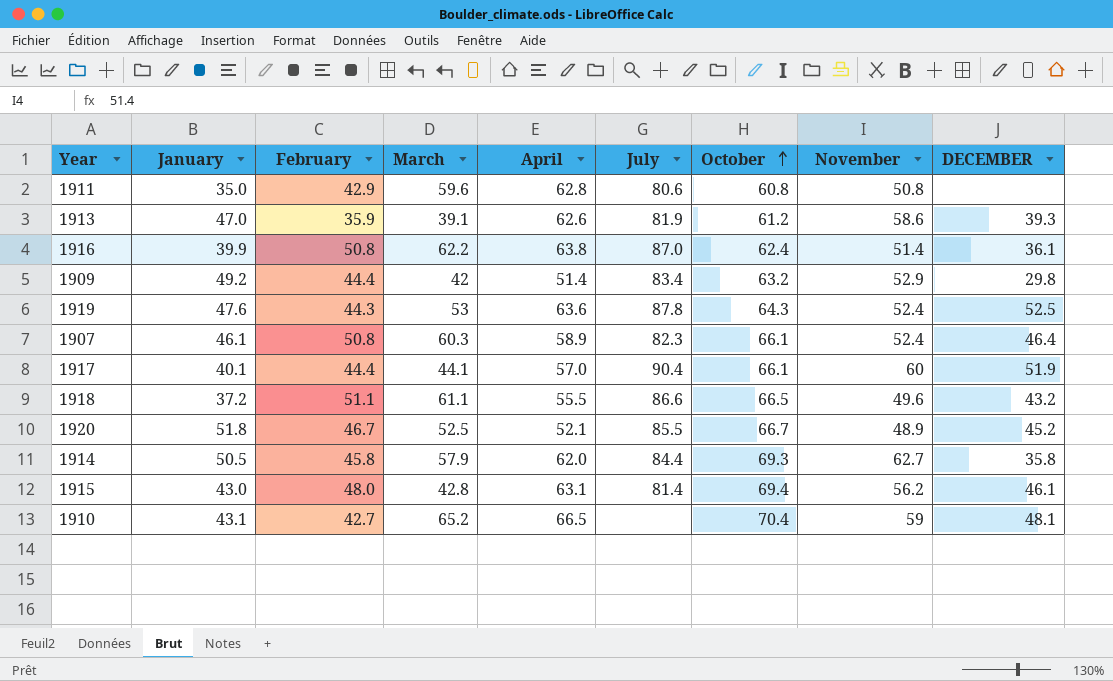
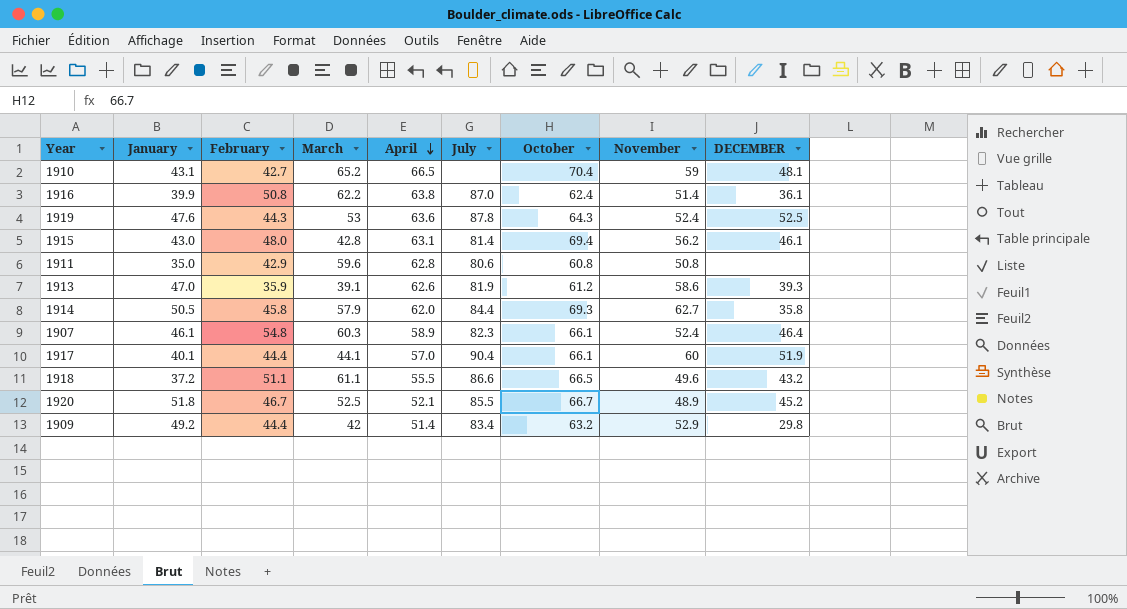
row order: October ascending -> April descending
1907 | February: 50.8 -> 54.8

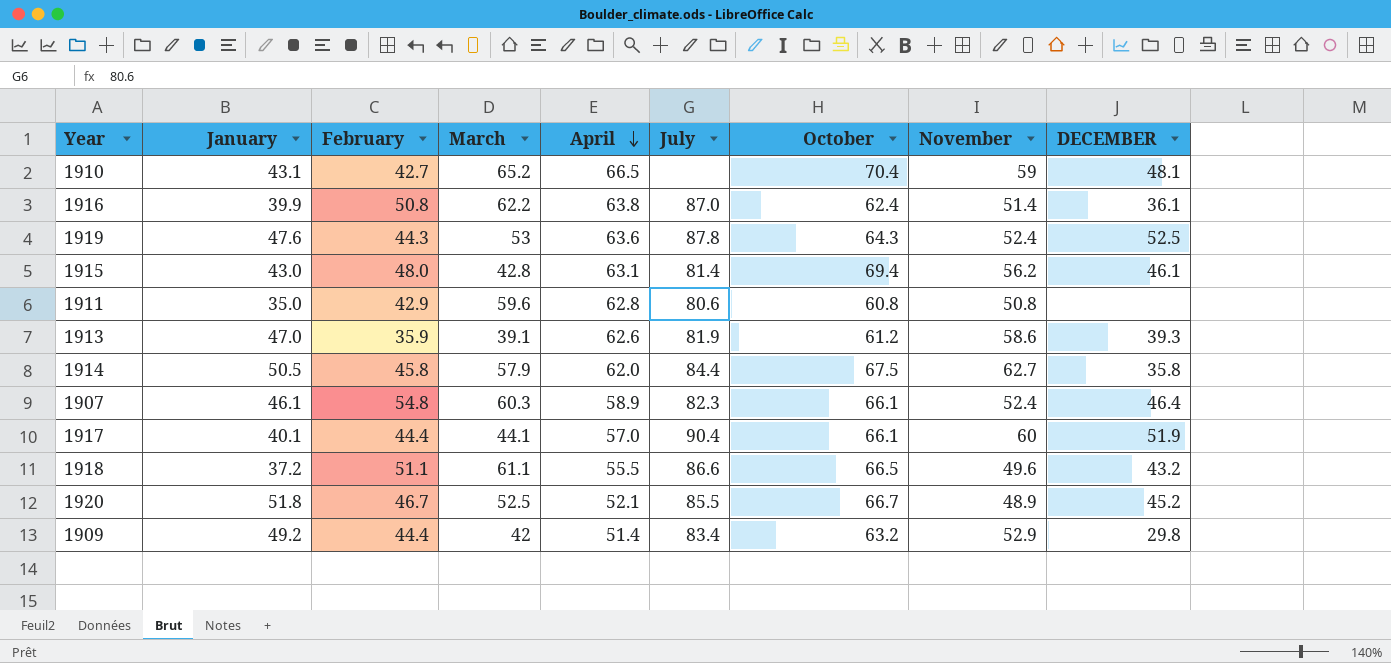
1914 | October: 69.3 -> 67.5

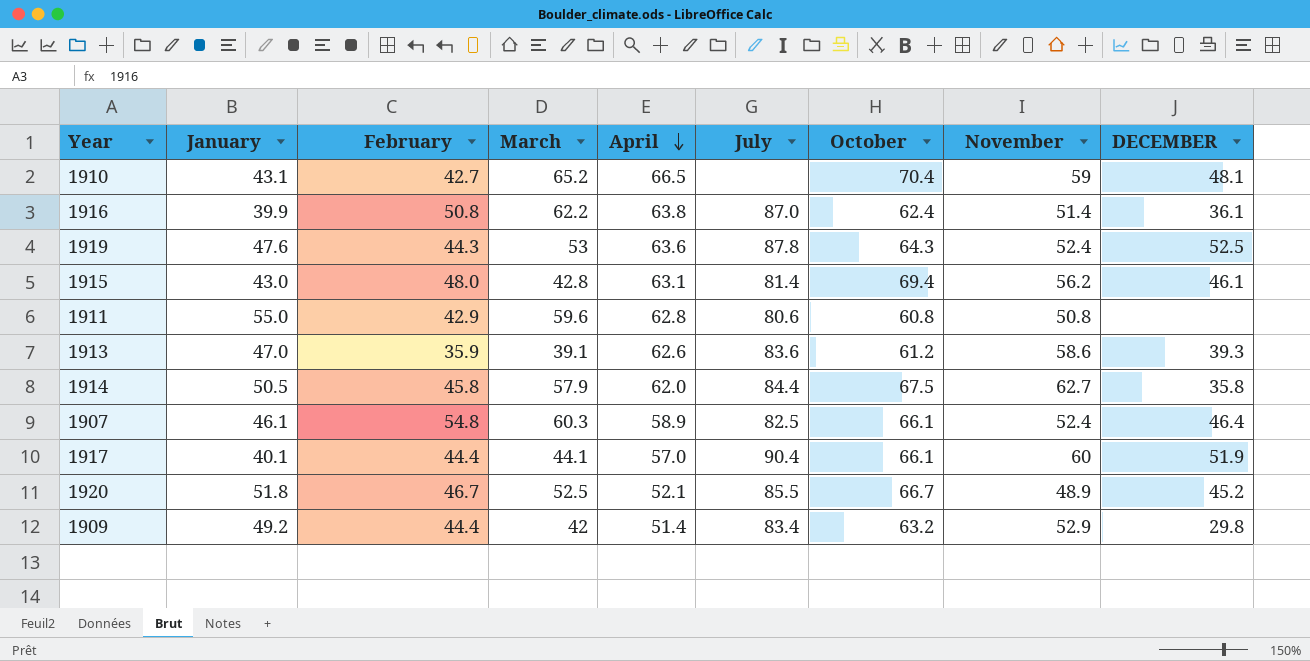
row 1918: 37.2 | 51.1 | 61.1 | 55.5 | 86.6 | 66.5 | 49.6 | 43.2 -> none
1911 | January: 35.0 -> 55.0
1913 | July: 81.9 -> 83.6
1907 | July: 82.3 -> 82.5

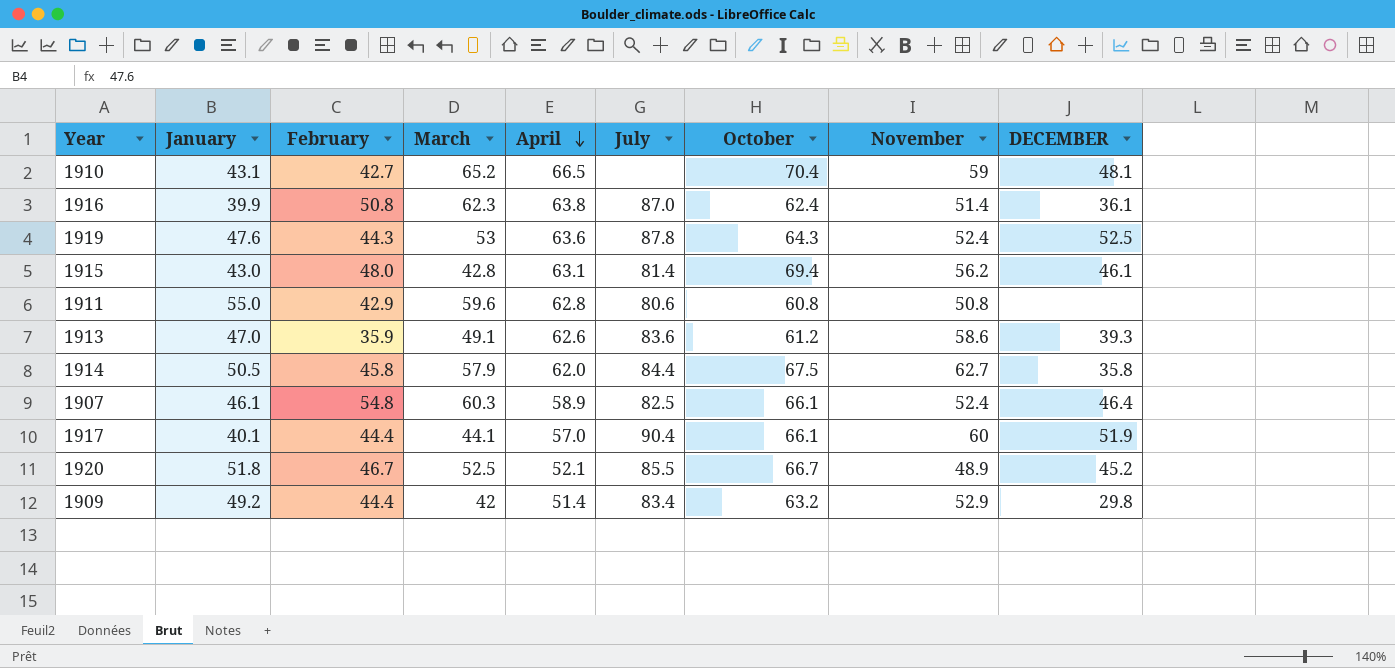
1916 | March: 62.2 -> 62.3
1913 | March: 39.1 -> 49.1

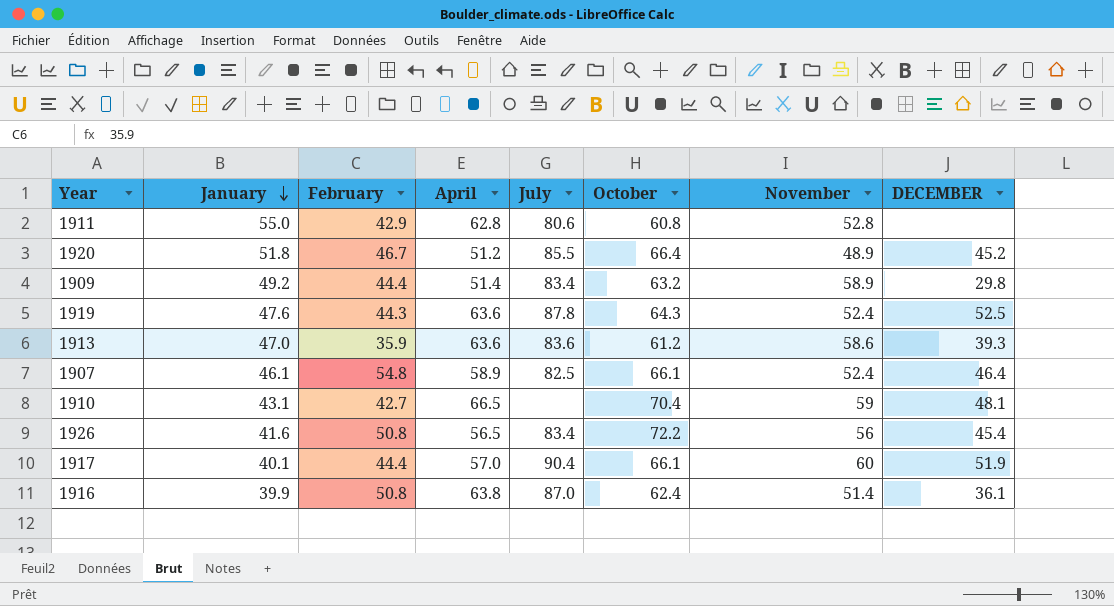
row order: April descending -> January descending
column March | position: 4 -> none
row 1915: 43.0 | 48.0 | 42.8 | 63.1 | 81.4 | 69.4 | 56.2 | 46.1 -> none
row 1914: 50.5 | 45.8 | 57.9 | 62.0 | 84.4 | 67.5 | 62.7 | 35.8 -> none
1911 | November: 50.8 -> 52.8
1920 | April: 52.1 -> 51.2
1920 | October: 66.7 -> 66.4
1909 | November: 52.9 -> 58.9
1913 | April: 62.6 -> 63.6
row 1926: none -> 41.6 | 50.8 | 56.5 | 83.4 | 72.2 | 56 | 45.4

